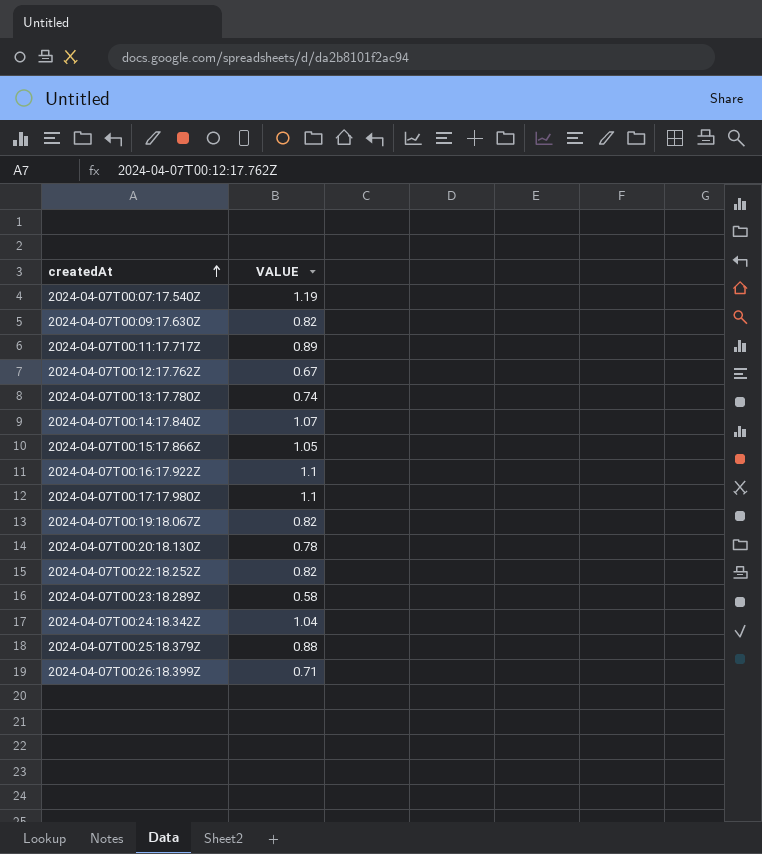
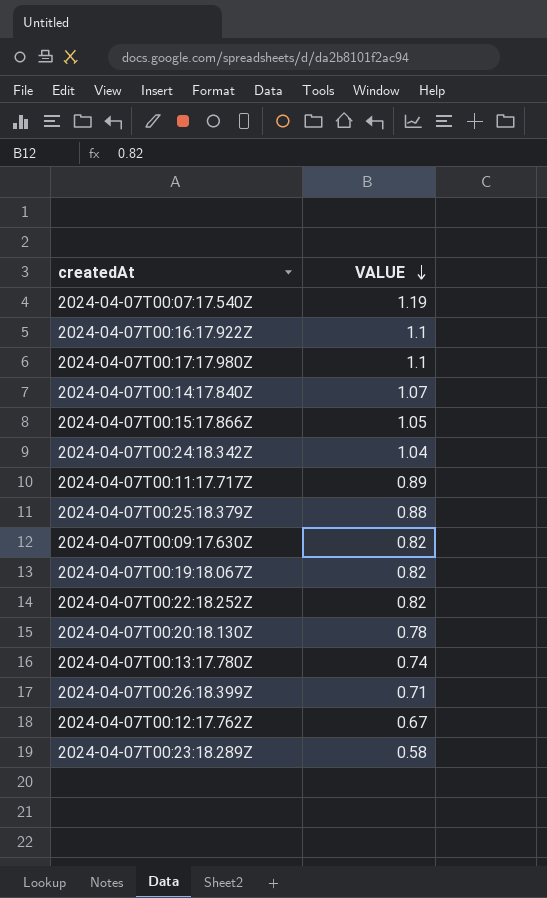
row order: createdAt ascending -> VALUE descending

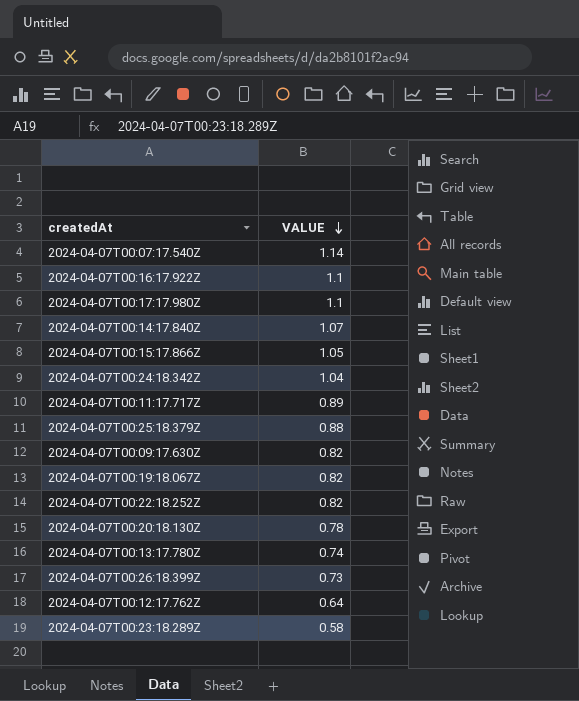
2024-04-07T00:07:17.540Z | VALUE: 1.19 -> 1.14
2024-04-07T00:26:18.399Z | VALUE: 0.71 -> 0.73
2024-04-07T00:12:17.762Z | VALUE: 0.67 -> 0.64

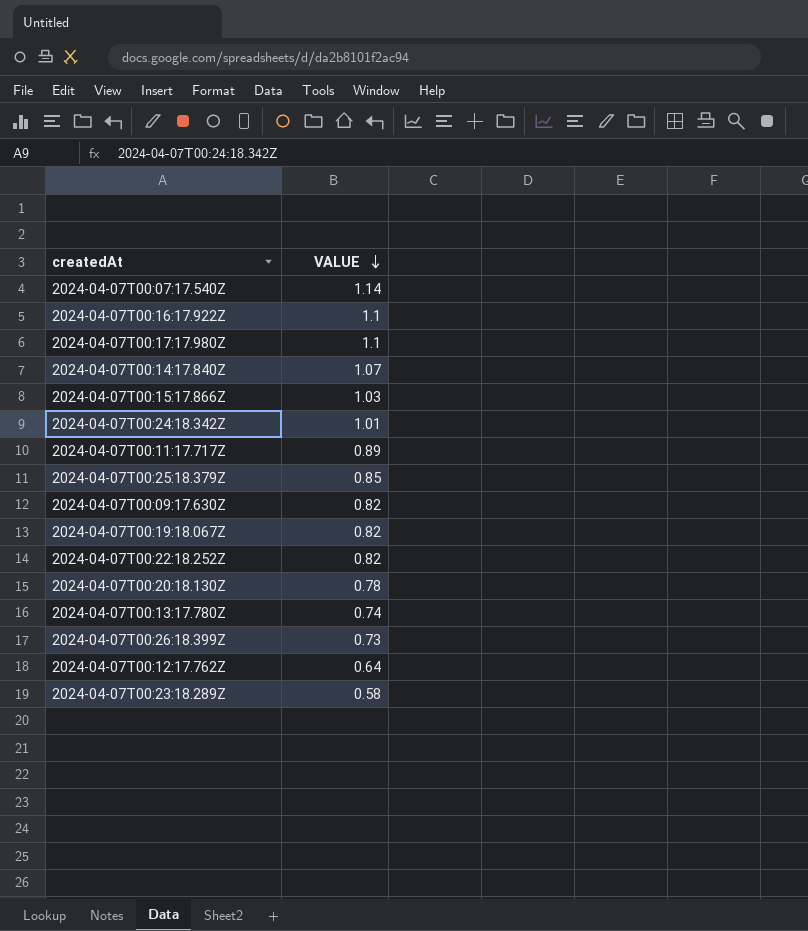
2024-04-07T00:15:17.866Z | VALUE: 1.05 -> 1.03
2024-04-07T00:24:18.342Z | VALUE: 1.04 -> 1.01
2024-04-07T00:25:18.379Z | VALUE: 0.88 -> 0.85

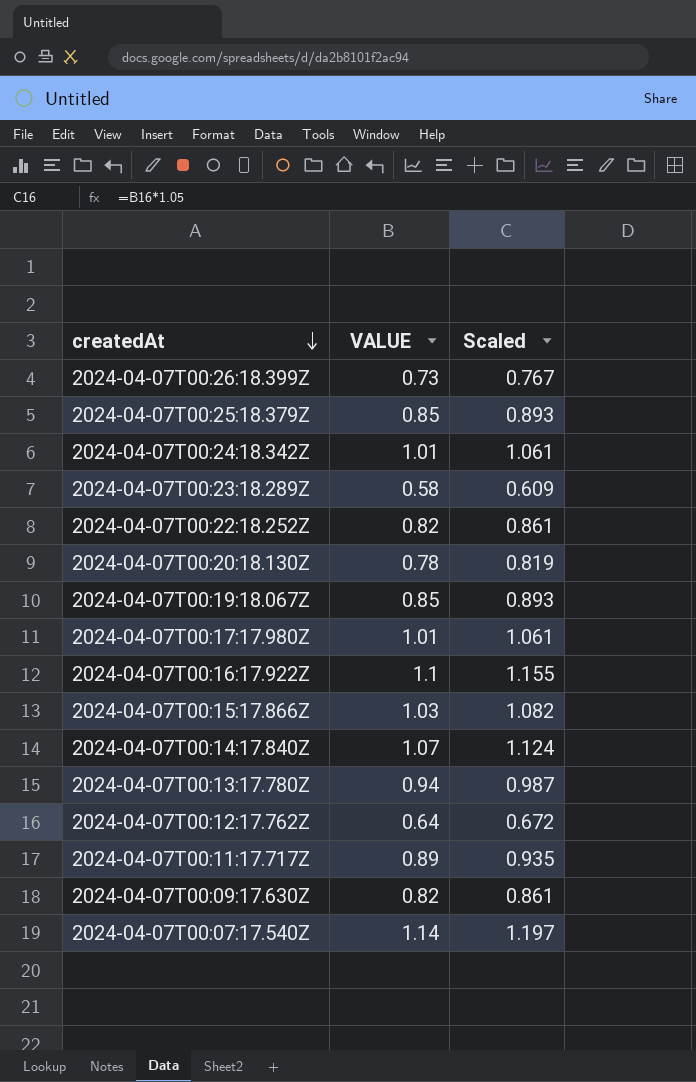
row order: VALUE descending -> createdAt descending
column Scaled | formula: none -> [VALUE] * 1.05
2024-04-07T00:19:18.067Z | VALUE: 0.82 -> 0.85
2024-04-07T00:17:17.980Z | VALUE: 1.1 -> 1.01
2024-04-07T00:13:17.780Z | VALUE: 0.74 -> 0.94

